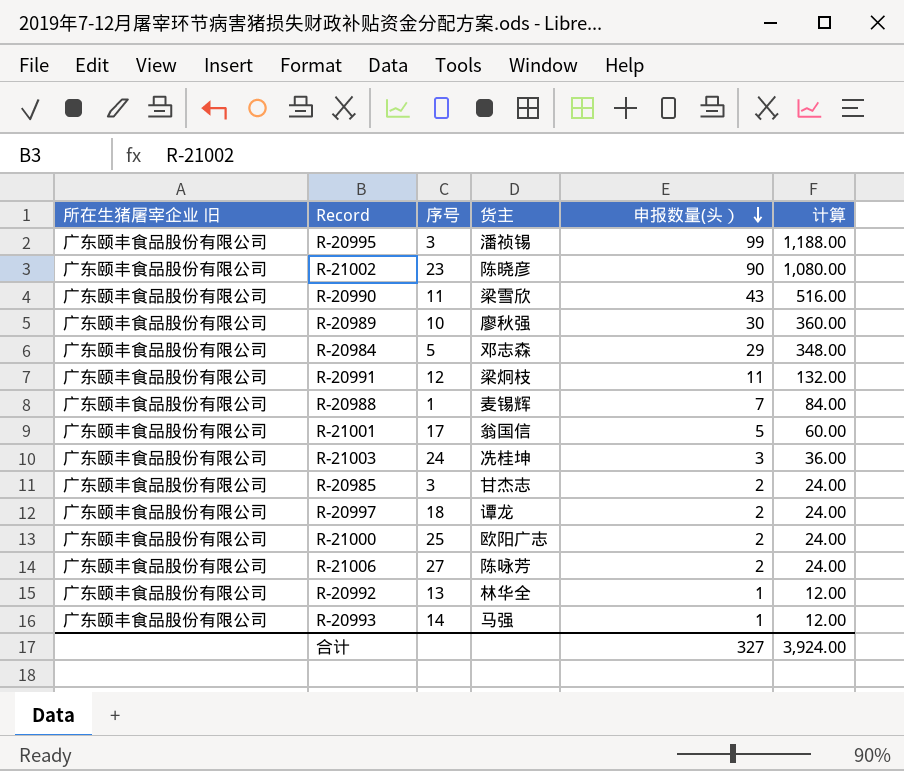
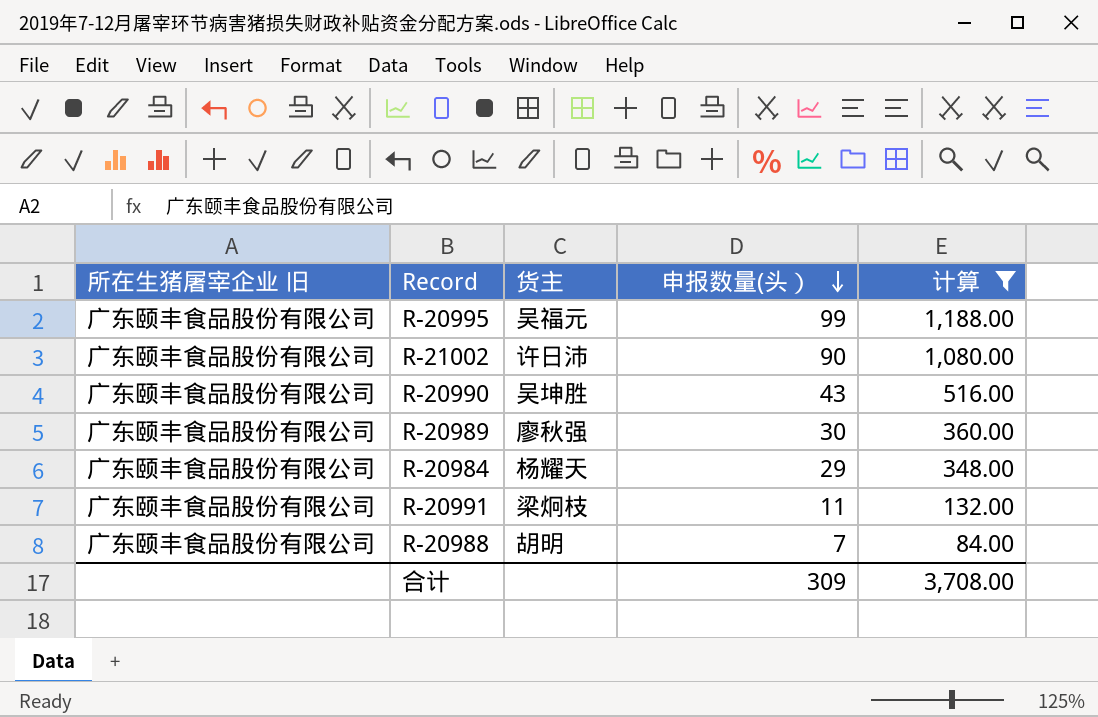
filter: none -> 计算 >= 84.00
column 序号 | position: 3 -> none
R-20995 | 货主: 潘祯锡 -> 吴福元
R-21002 | 货主: 陈晓彦 -> 许日沛
R-20990 | 货主: 梁雪欣 -> 吴坤胜
R-20984 | 货主: 邓志森 -> 杨耀天
R-20988 | 货主: 麦锡辉 -> 胡明
合计 | 申报数量(头）: 327 -> 309
合计 | 计算: 3,924.00 -> 3,708.00

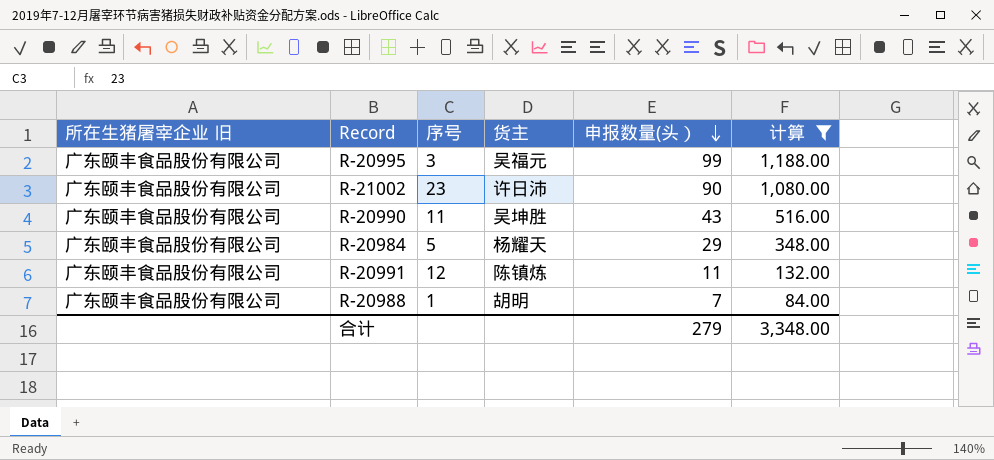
column 序号 | position: none -> 3
row R-20989: 广东颐丰食品股份有限公司 | 廖秋强 | 30 | 360.00 -> none
R-20991 | 货主: 梁炯枝 -> 陈镇炼
合计 | 申报数量(头）: 309 -> 279
合计 | 计算: 3,708.00 -> 3,348.00

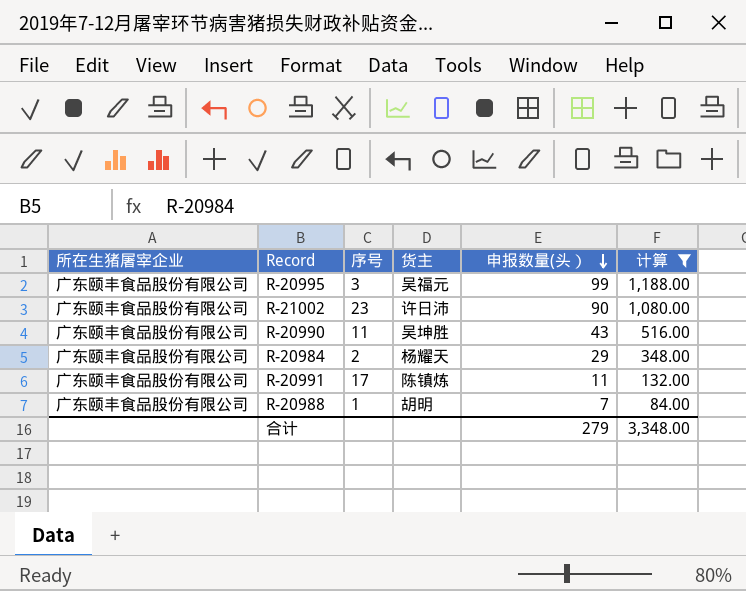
column name: 所在生猪屠宰企业 旧 -> 所在生猪屠宰企业
R-20984 | 序号: 5 -> 2
R-20991 | 序号: 12 -> 17

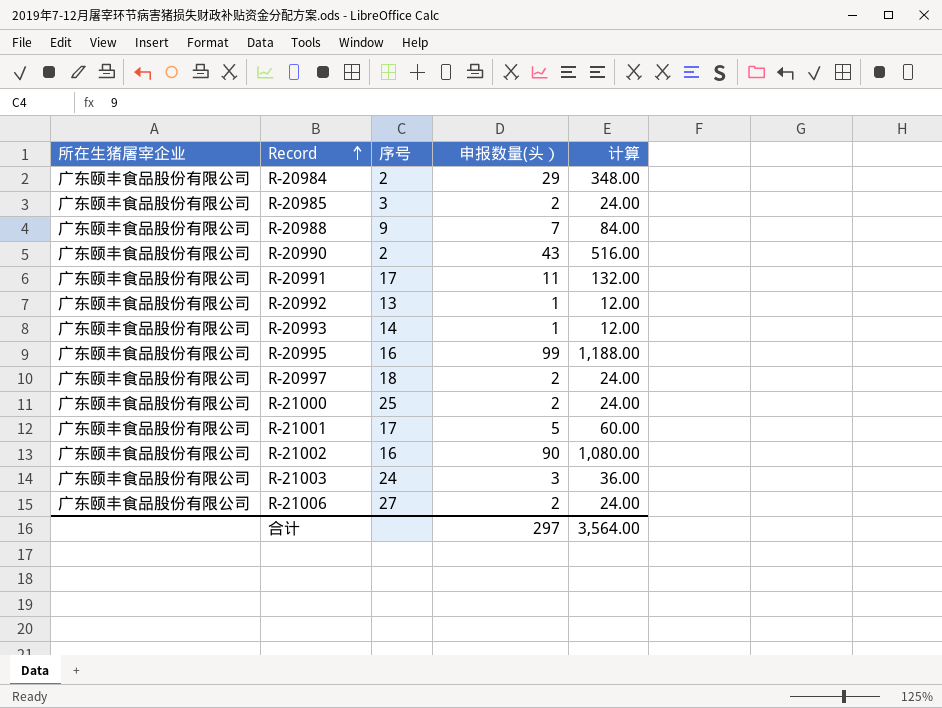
filter: 计算 >= 84.00 -> none
row order: 申报数量(头） descending -> Record ascending
column 货主 | position: 4 -> none
R-20988 | 序号: 1 -> 9
R-20990 | 序号: 11 -> 2
R-20995 | 序号: 3 -> 16
R-21002 | 序号: 23 -> 16
合计 | 申报数量(头）: 279 -> 297
合计 | 计算: 3,348.00 -> 3,564.00

